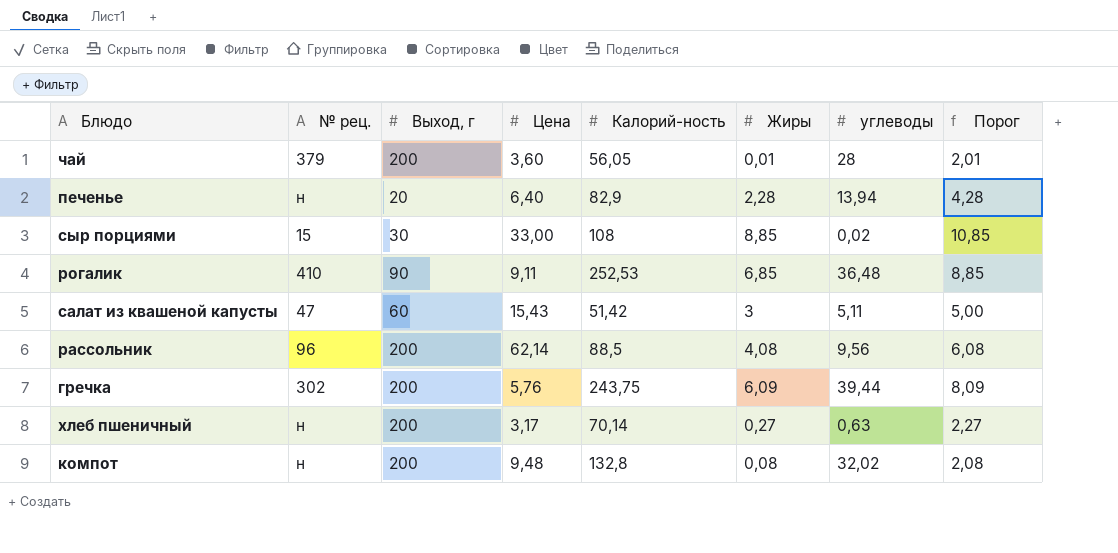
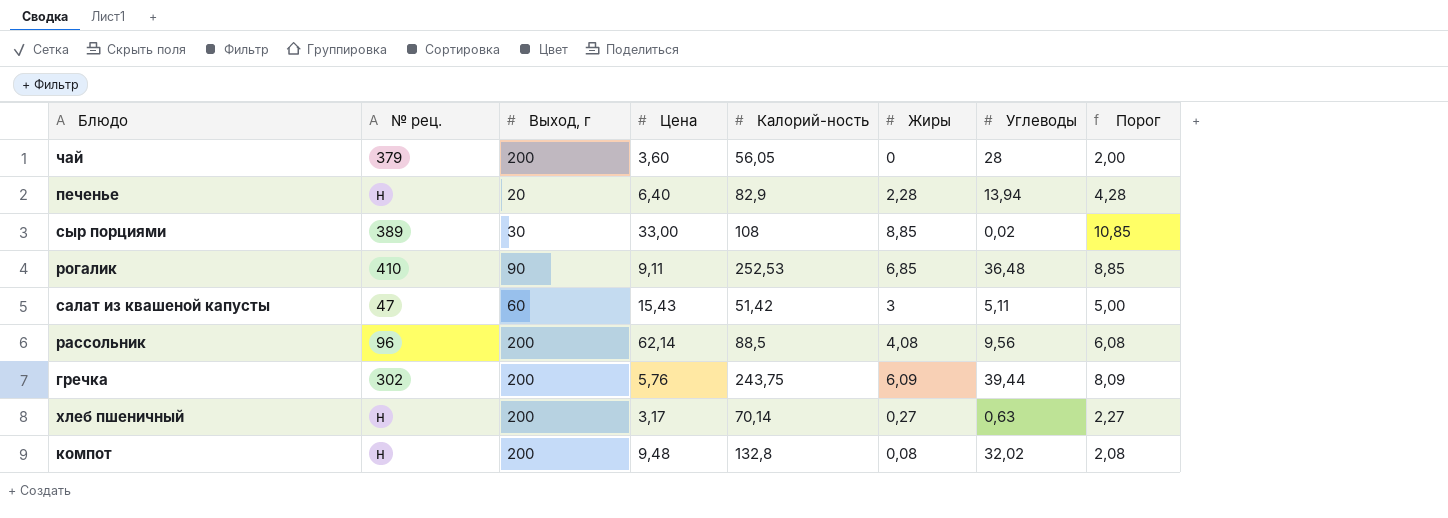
column name: углеводы -> Углеводы
чай | Жиры: 0,01 -> 0
чай | Порог: 2,01 -> 2,00
сыр порциями | № рец.: 15 -> 389

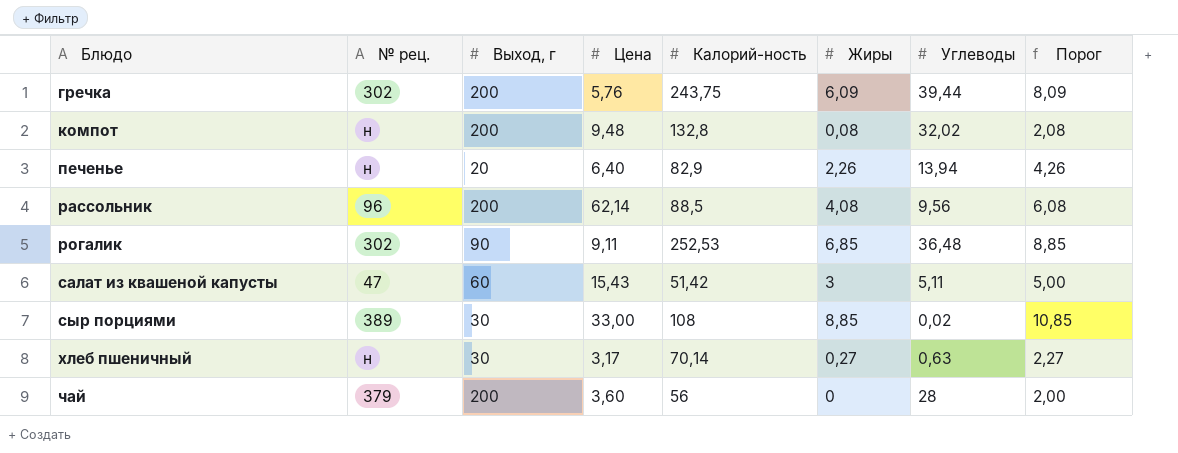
row order: none -> Блюдо ascending
печенье | Жиры: 2,28 -> 2,26
печенье | Порог: 4,28 -> 4,26
рогалик | № рец.: 410 -> 302
хлеб пшеничный | Выход, г: 200 -> 30
чай | Калорий-ность: 56,05 -> 56

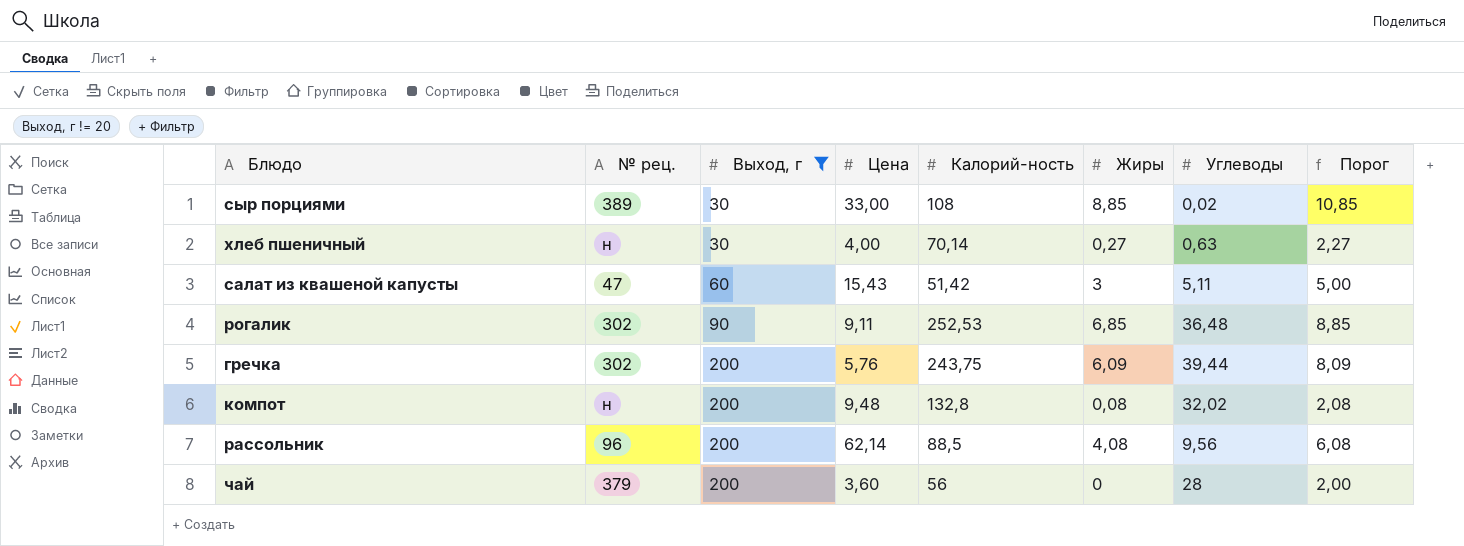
filter: none -> Выход, г != 20
row order: Блюдо ascending -> Выход, г ascending
хлеб пшеничный | Цена: 3,17 -> 4,00

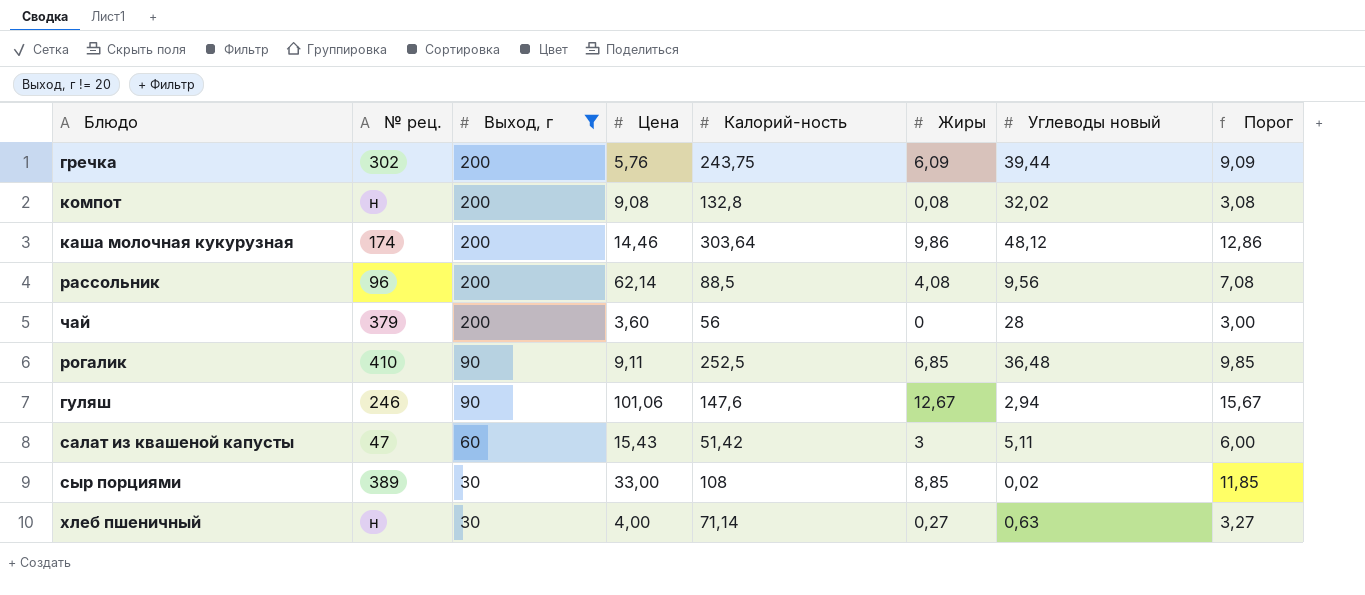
row order: Выход, г ascending -> Выход, г descending
column name: Углеводы -> Углеводы новый
column Порог | formula: [Жиры] + 2 -> [Жиры] + 3
компот | Цена: 9,48 -> 9,08
row каша молочная кукурузная: none -> 174 | 200 | 14,46 | 303,64 | 9,86 | 48,12 | 12,86
рогалик | № рец.: 302 -> 410
рогалик | Калорий-ность: 252,53 -> 252,5
row гуляш: none -> 246 | 90 | 101,06 | 147,6 | 12,67 | 2,94 | 15,67
хлеб пшеничный | Калорий-ность: 70,14 -> 71,14

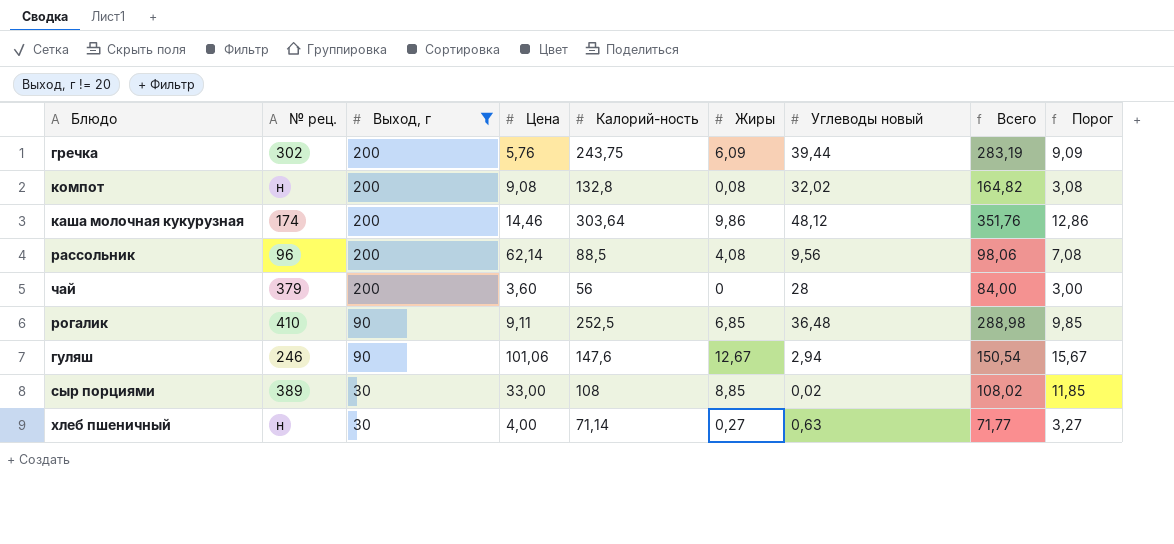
column Всего | formula: none -> [Калорий-ность] + [Углеводы новый]
row салат из квашеной капусты: 47 | 60 | 15,43 | 51,42 | 3 | 5,11 | 6,00 -> none

